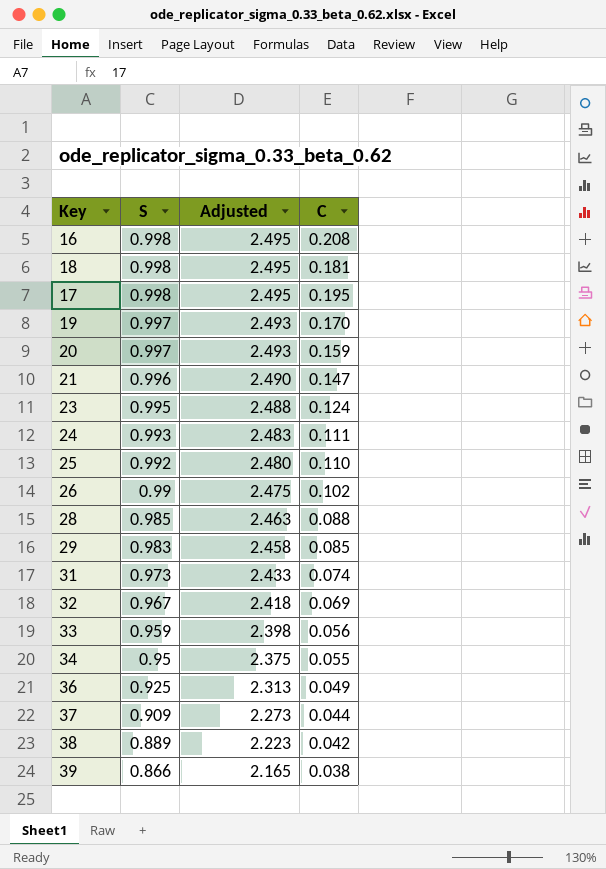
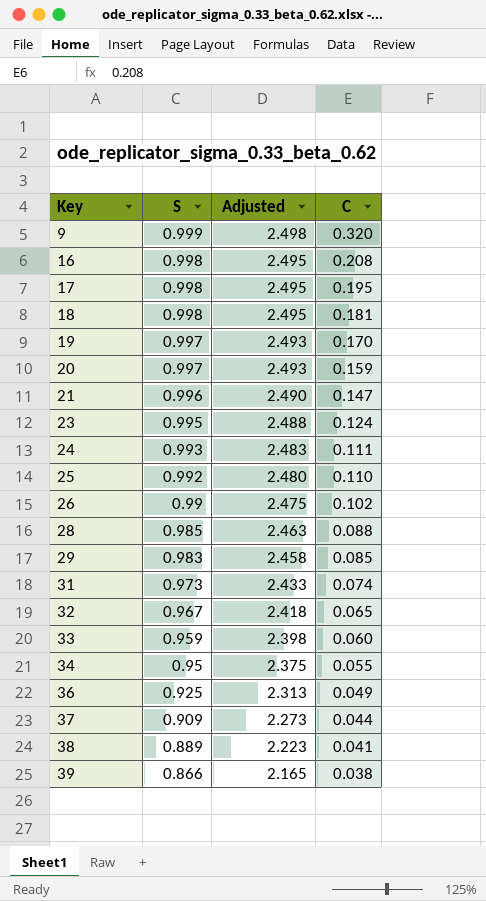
row order: S descending -> Key ascending
row 9: none -> 0.999 | 2.498 | 0.320
32 | C: 0.069 -> 0.065
33 | C: 0.056 -> 0.060
38 | C: 0.042 -> 0.041

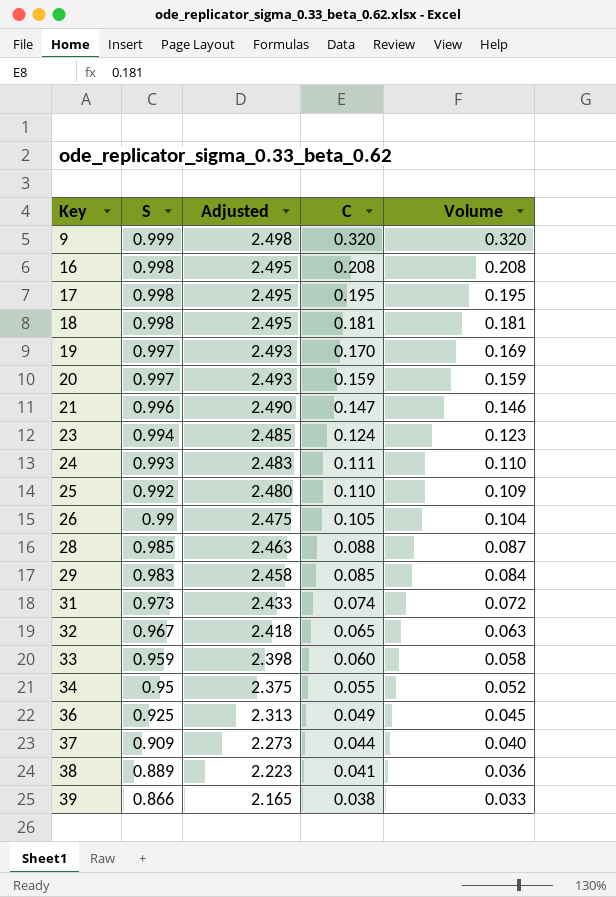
column Volume | formula: none -> [S] * [C]
23 | S: 0.995 -> 0.994
23 | Adjusted: 2.488 -> 2.485
26 | C: 0.102 -> 0.105

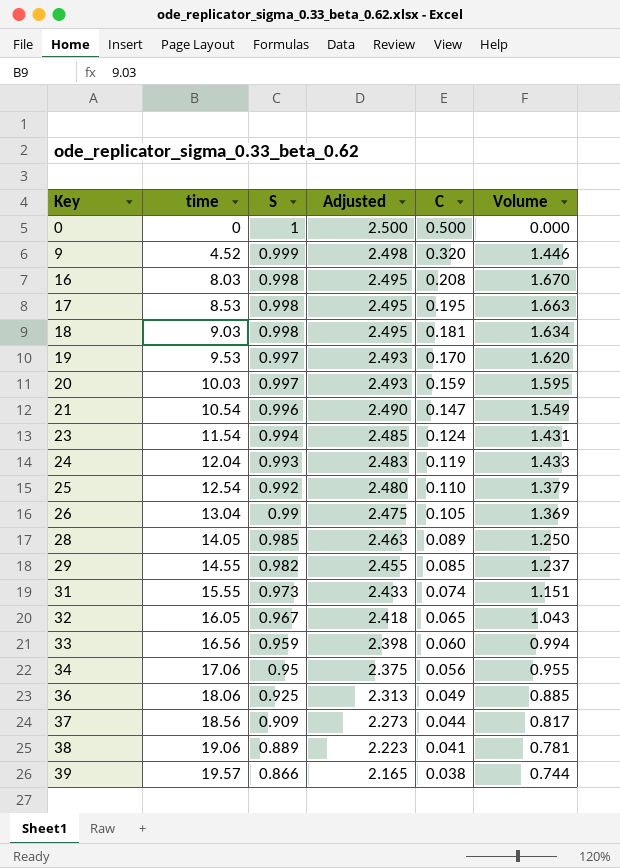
column time | position: none -> 2
column Volume | formula: [S] * [C] -> [time] * [C]
row 0: none -> 0 | 1 | 2.500 | 0.500 | 0.000
24 | C: 0.111 -> 0.119
28 | C: 0.088 -> 0.089
29 | S: 0.983 -> 0.982
29 | Adjusted: 2.458 -> 2.455
34 | C: 0.055 -> 0.056

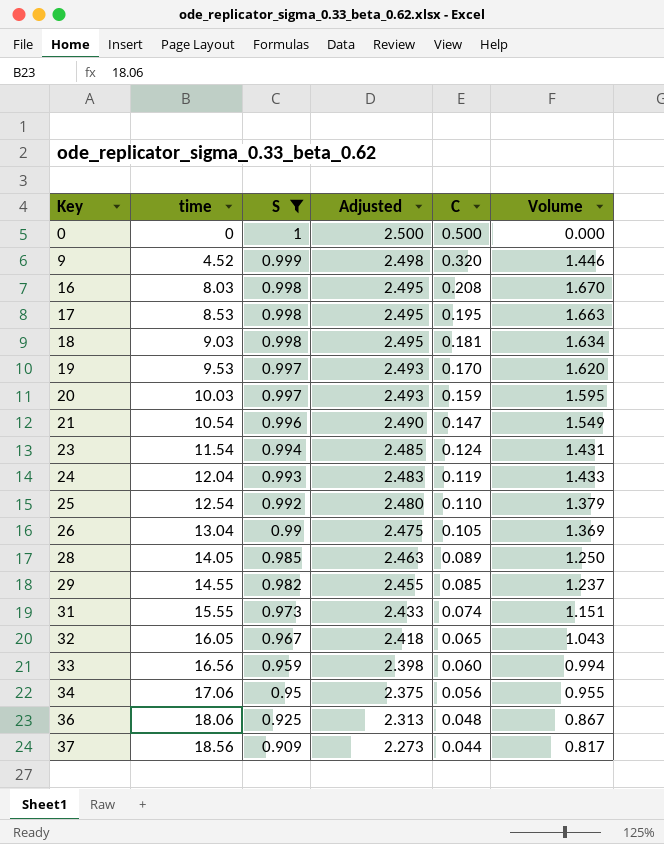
filter: none -> S >= 0.909
36 | C: 0.049 -> 0.048
36 | Volume: 0.885 -> 0.867

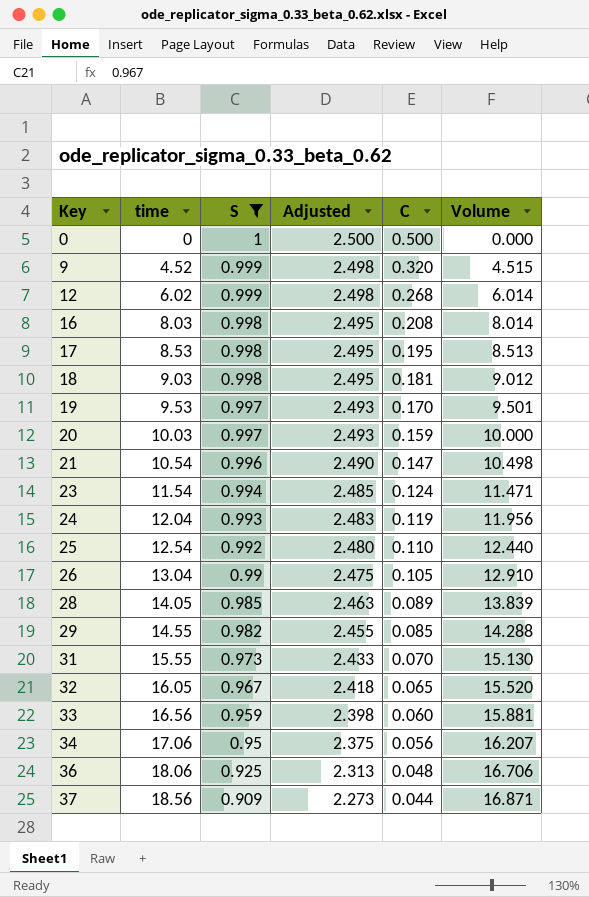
column Volume | formula: [time] * [C] -> [time] * [S]
row 12: none -> 6.02 | 0.999 | 2.498 | 0.268 | 6.014
31 | C: 0.074 -> 0.070

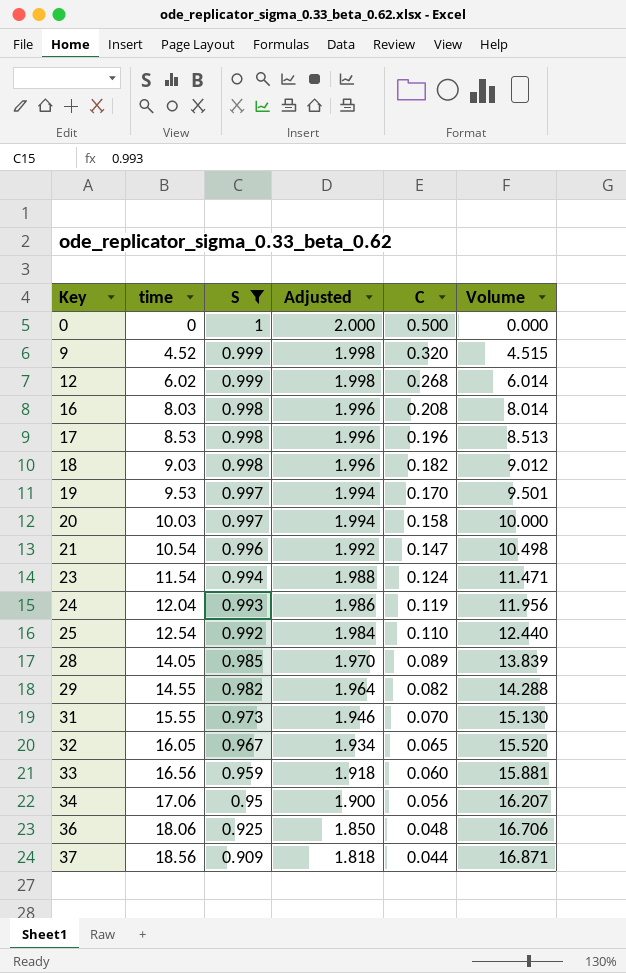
column Adjusted | formula: [S] * 2.5 -> [S] * 2
row 26: 13.04 | 0.99 | 2.475 | 0.105 | 12.910 -> none
17 | C: 0.195 -> 0.196
18 | C: 0.181 -> 0.182
20 | C: 0.159 -> 0.158
29 | C: 0.085 -> 0.082

